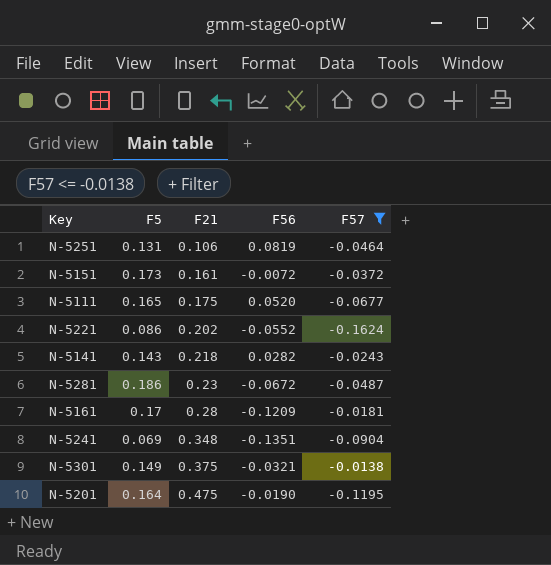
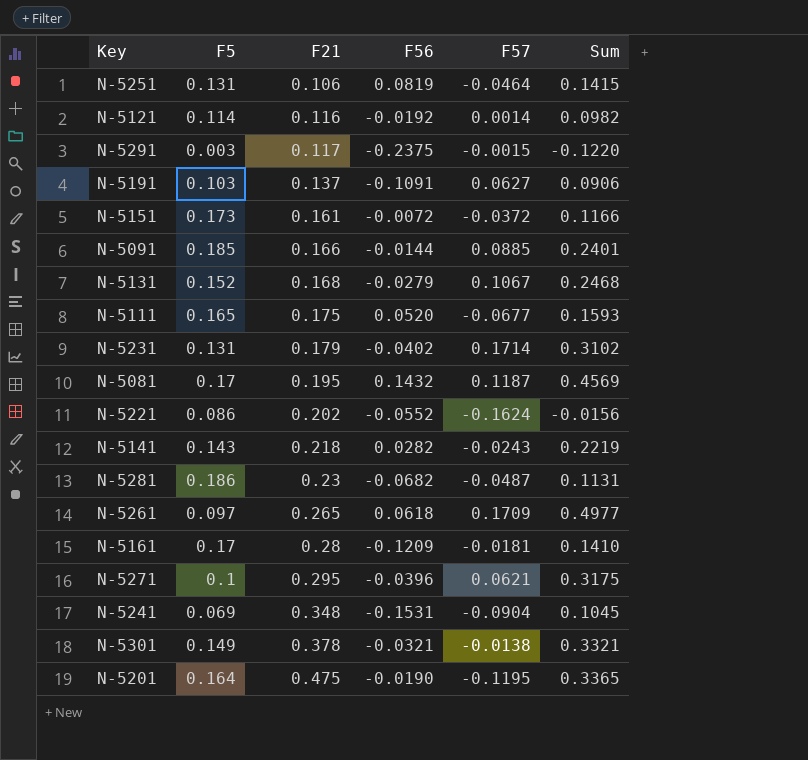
filter: F57 <= -0.0138 -> none
column Sum | formula: none -> [F21] + [F56] + [F57]
N-5281 | F56: -0.0672 -> -0.0682
N-5241 | F56: -0.1351 -> -0.1531
N-5301 | F21: 0.375 -> 0.378

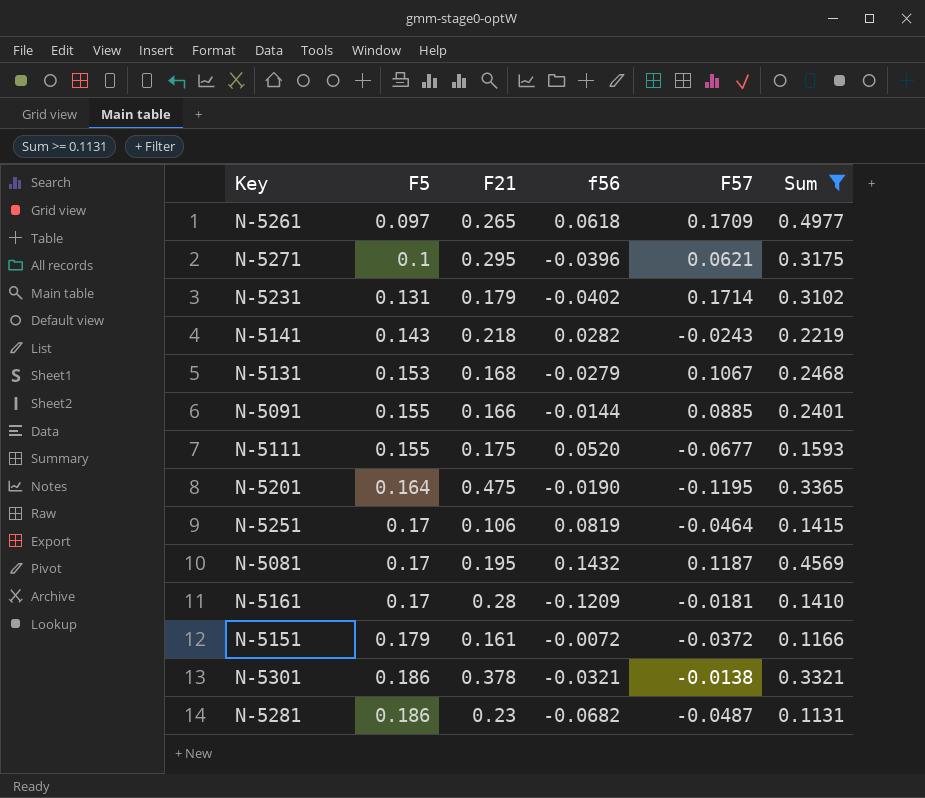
filter: none -> Sum >= 0.1131
row order: F21 ascending -> F5 ascending
column name: F56 -> f56
N-5131 | F5: 0.152 -> 0.153
N-5091 | F5: 0.185 -> 0.155
N-5111 | F5: 0.165 -> 0.155
N-5251 | F5: 0.131 -> 0.17
N-5151 | F5: 0.173 -> 0.179
N-5301 | F5: 0.149 -> 0.186

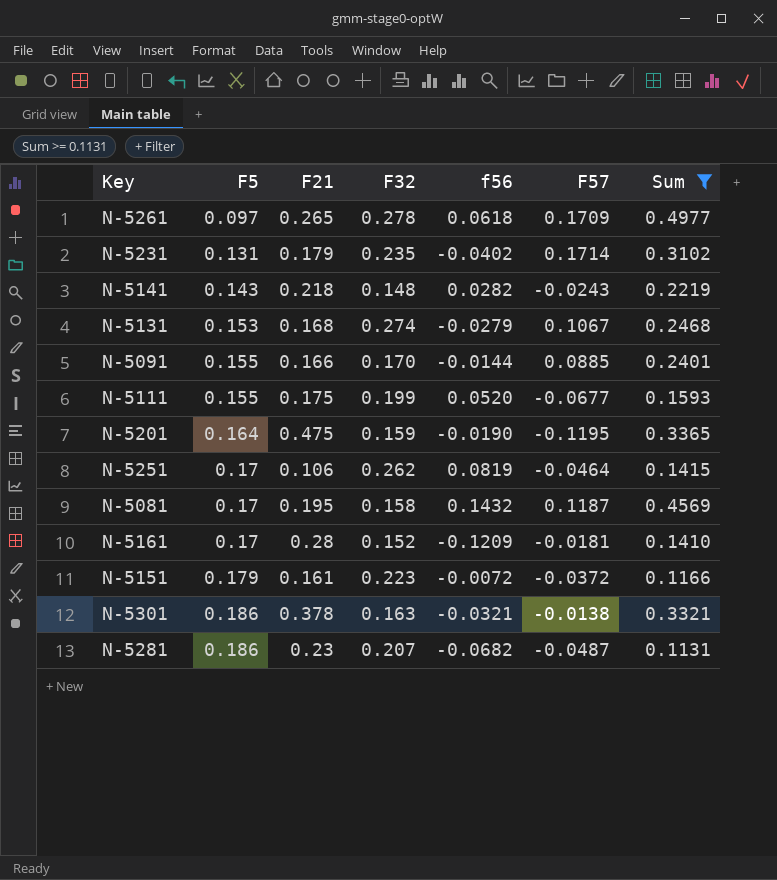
column F32 | position: none -> 4
row N-5271: 0.1 | 0.295 | -0.0396 | 0.0621 | 0.3175 -> none

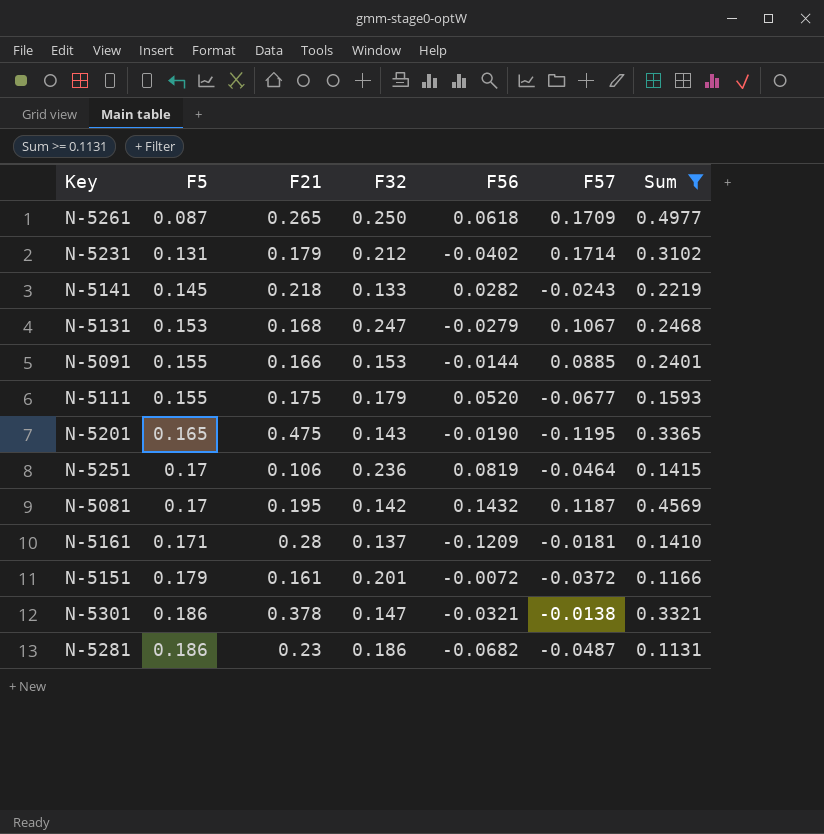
column name: f56 -> F56
N-5261 | F5: 0.097 -> 0.087
N-5261 | F32: 0.278 -> 0.250
N-5231 | F32: 0.235 -> 0.212
N-5141 | F5: 0.143 -> 0.145
N-5141 | F32: 0.148 -> 0.133
N-5131 | F32: 0.274 -> 0.247
N-5091 | F32: 0.170 -> 0.153
N-5111 | F32: 0.199 -> 0.179
N-5201 | F5: 0.164 -> 0.165
N-5201 | F32: 0.159 -> 0.143
N-5251 | F32: 0.262 -> 0.236
N-5081 | F32: 0.158 -> 0.142
N-5161 | F5: 0.17 -> 0.171
N-5161 | F32: 0.152 -> 0.137
N-5151 | F32: 0.223 -> 0.201
N-5301 | F32: 0.163 -> 0.147
N-5281 | F32: 0.207 -> 0.186

